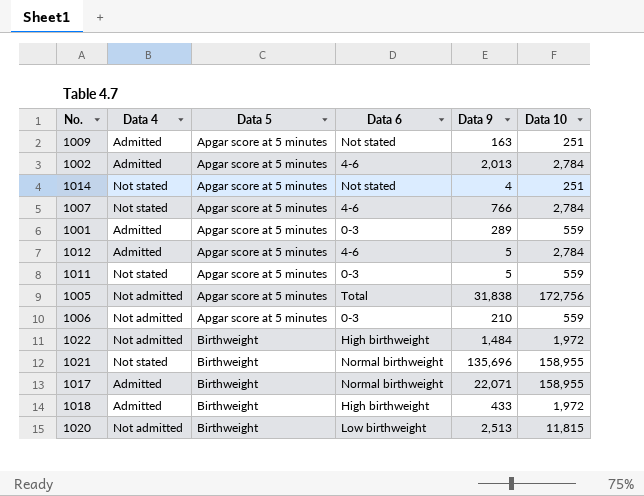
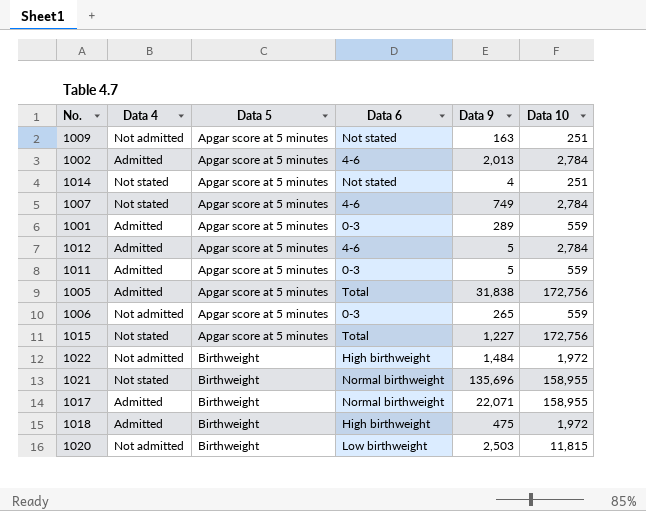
1009 | Data 4: Admitted -> Not admitted
1007 | Data 9: 766 -> 749
1011 | Data 4: Not stated -> Admitted
1005 | Data 4: Not admitted -> Admitted
1006 | Data 9: 210 -> 265
row 1015: none -> Not stated | Apgar score at 5 minutes | Total | 1,227 | 172,756
1018 | Data 9: 433 -> 475
1020 | Data 9: 2,513 -> 2,503

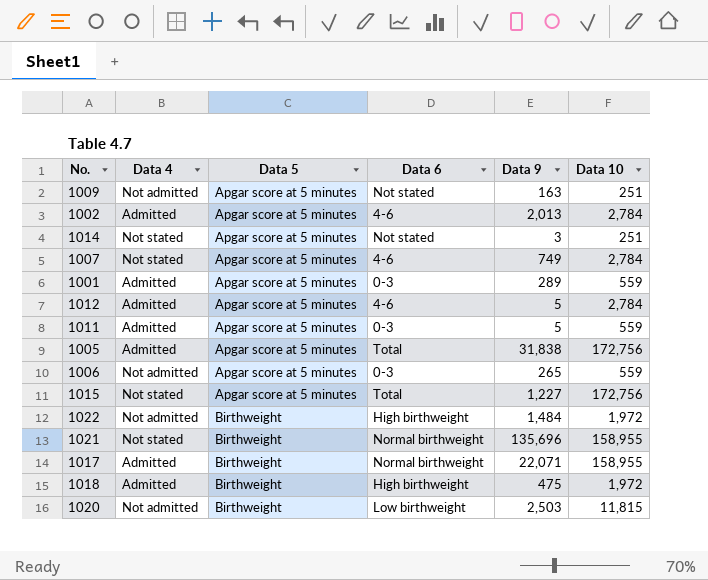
1014 | Data 9: 4 -> 3

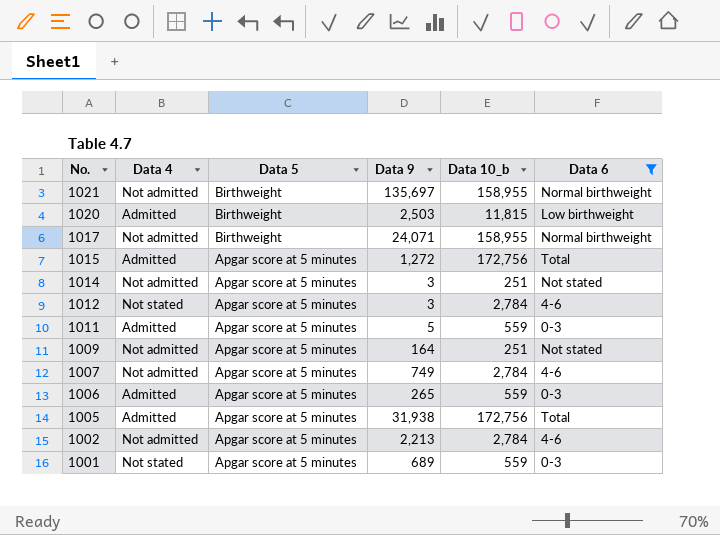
filter: none -> Data 6 != High birthweight
row order: Data 5 ascending -> No. descending
column name: Data 10 -> Data 10_b
column Data 6 | position: 4 -> 6
1021 | Data 4: Not stated -> Not admitted
1021 | Data 9: 135,696 -> 135,697
1020 | Data 4: Not admitted -> Admitted
1017 | Data 4: Admitted -> Not admitted
1017 | Data 9: 22,071 -> 24,071
1015 | Data 4: Not stated -> Admitted
1015 | Data 9: 1,227 -> 1,272
1014 | Data 4: Not stated -> Not admitted
1012 | Data 4: Admitted -> Not stated
1012 | Data 9: 5 -> 3
1009 | Data 9: 163 -> 164
1007 | Data 4: Not stated -> Not admitted
1006 | Data 4: Not admitted -> Admitted
1005 | Data 9: 31,838 -> 31,938
1002 | Data 4: Admitted -> Not admitted
1002 | Data 9: 2,013 -> 2,213
1001 | Data 4: Admitted -> Not stated
1001 | Data 9: 289 -> 689

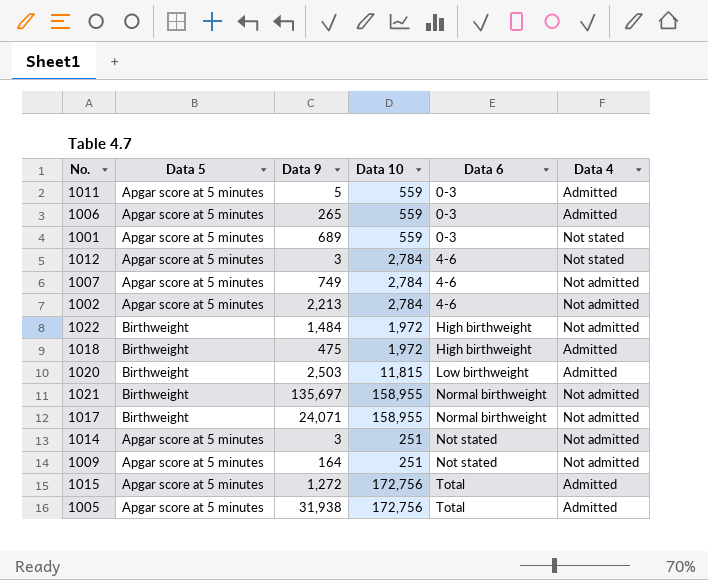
filter: Data 6 != High birthweight -> none
row order: No. descending -> Data 6 ascending
column name: Data 10_b -> Data 10
column Data 4 | position: 2 -> 6

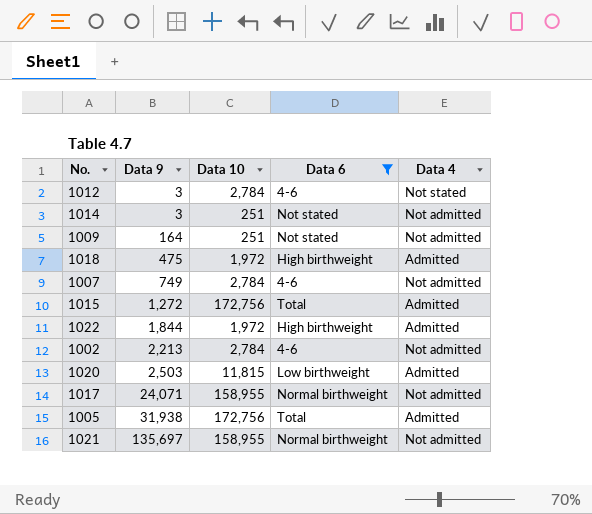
filter: none -> Data 6 != 0-3
row order: Data 6 ascending -> Data 9 ascending
column Data 5 | position: 2 -> none
1022 | Data 9: 1,484 -> 1,844
1022 | Data 4: Not admitted -> Admitted

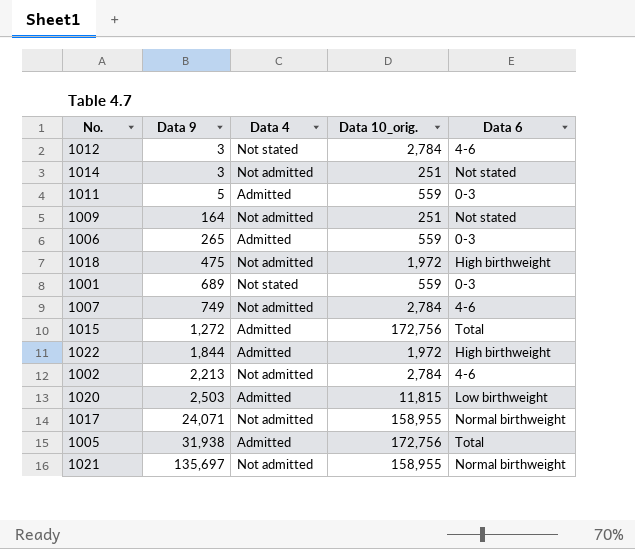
filter: Data 6 != 0-3 -> none
column Data 4 | position: 5 -> 3
column name: Data 10 -> Data 10_orig.
1018 | Data 4: Admitted -> Not admitted

